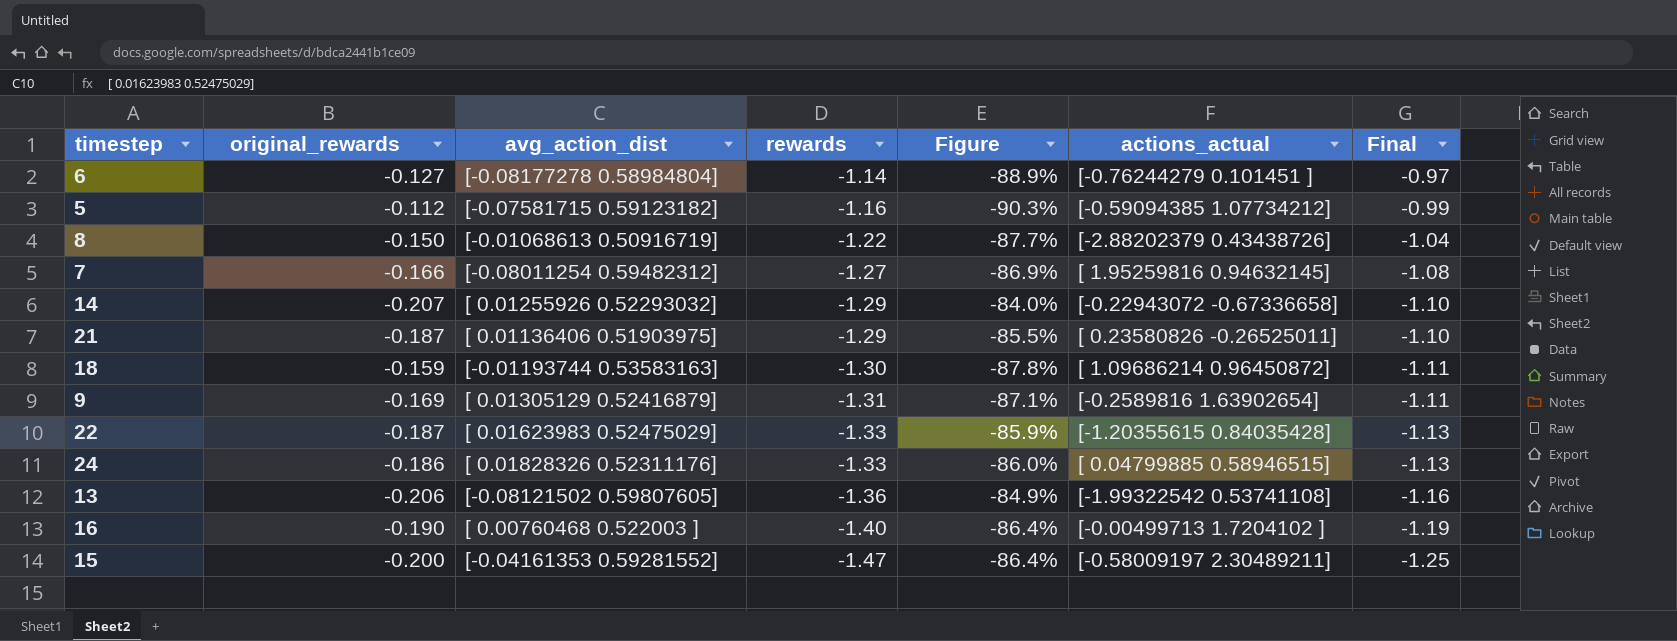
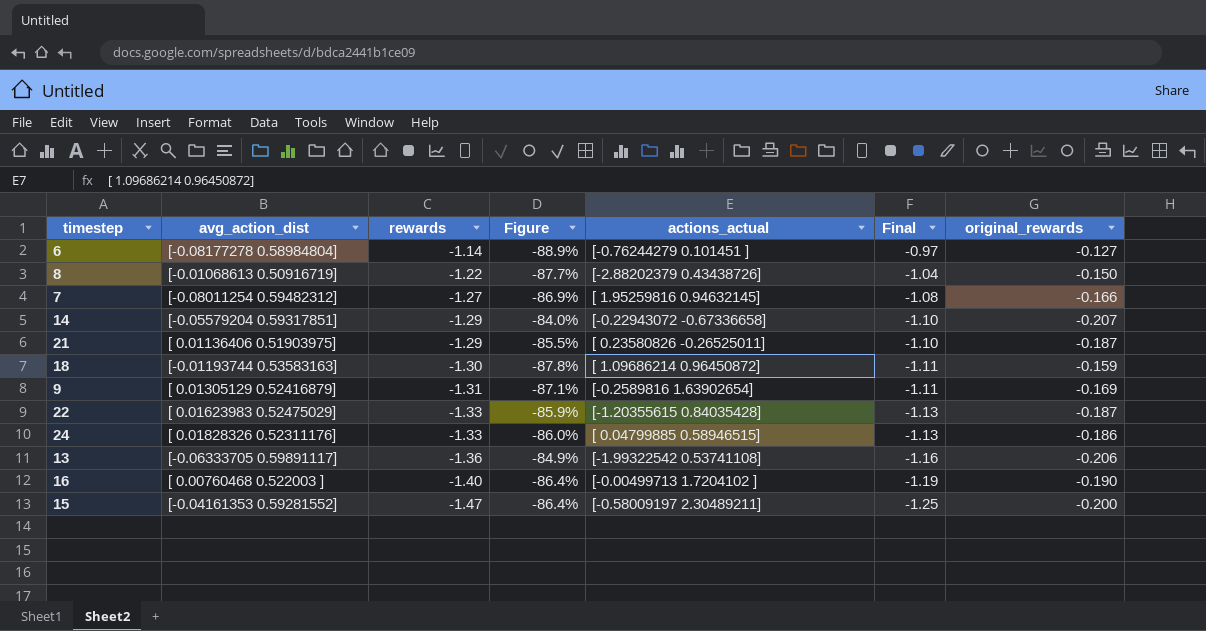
column original_rewards | position: 2 -> 7
row 5: -0.112 | [-0.07581715 0.59123182] | -1.16 | -90.3% | [-0.59094385 1.07734212] | -0.99 -> none
14 | avg_action_dist: [ 0.01255926 0.52293032] -> [-0.05579204 0.59317851]
13 | avg_action_dist: [-0.08121502 0.59807605] -> [-0.06333705 0.59891117]

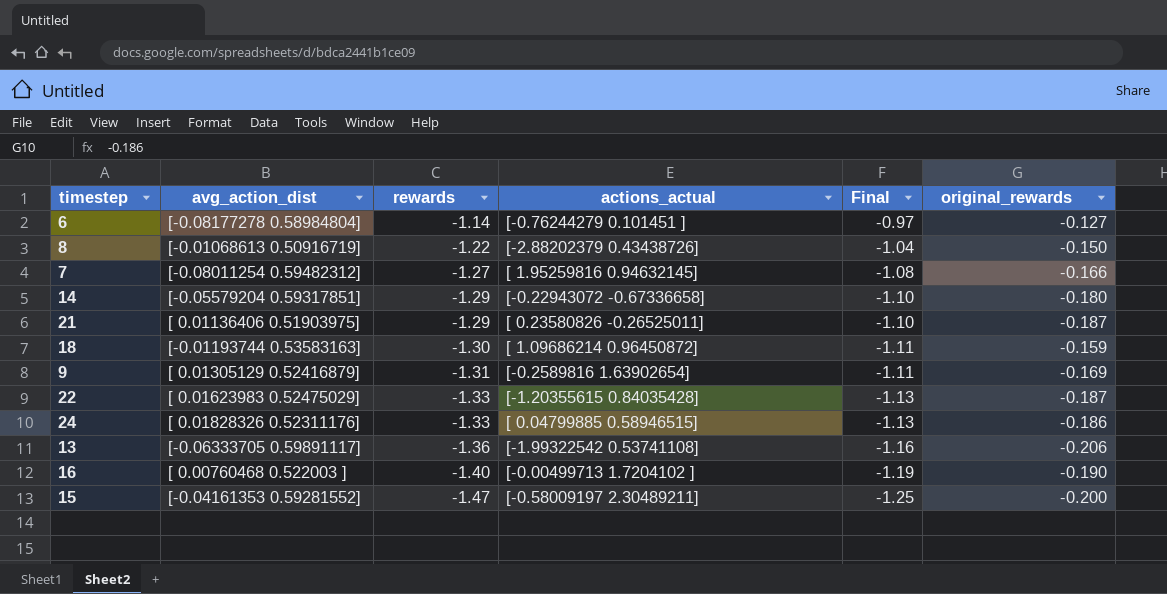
column Figure | formula: ([original_rewards] - [rewards]) / [rewards] -> none
14 | original_rewards: -0.207 -> -0.180

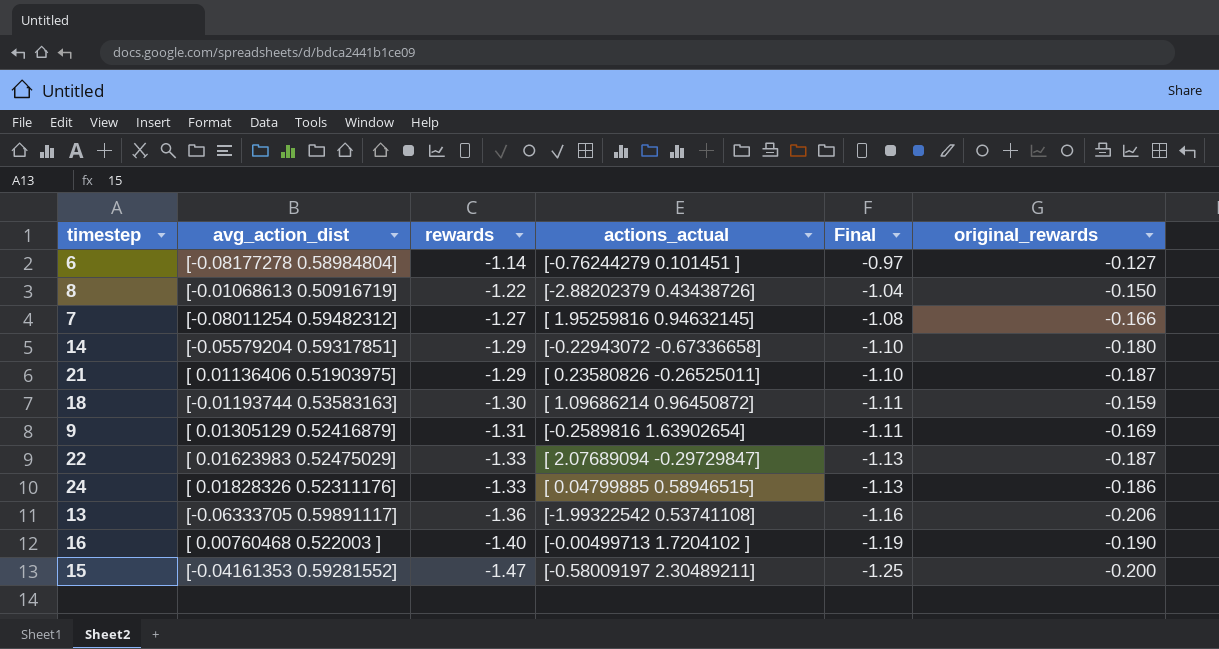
22 | actions_actual: [-1.20355615 0.84035428] -> [ 2.07689094 -0.29729847]

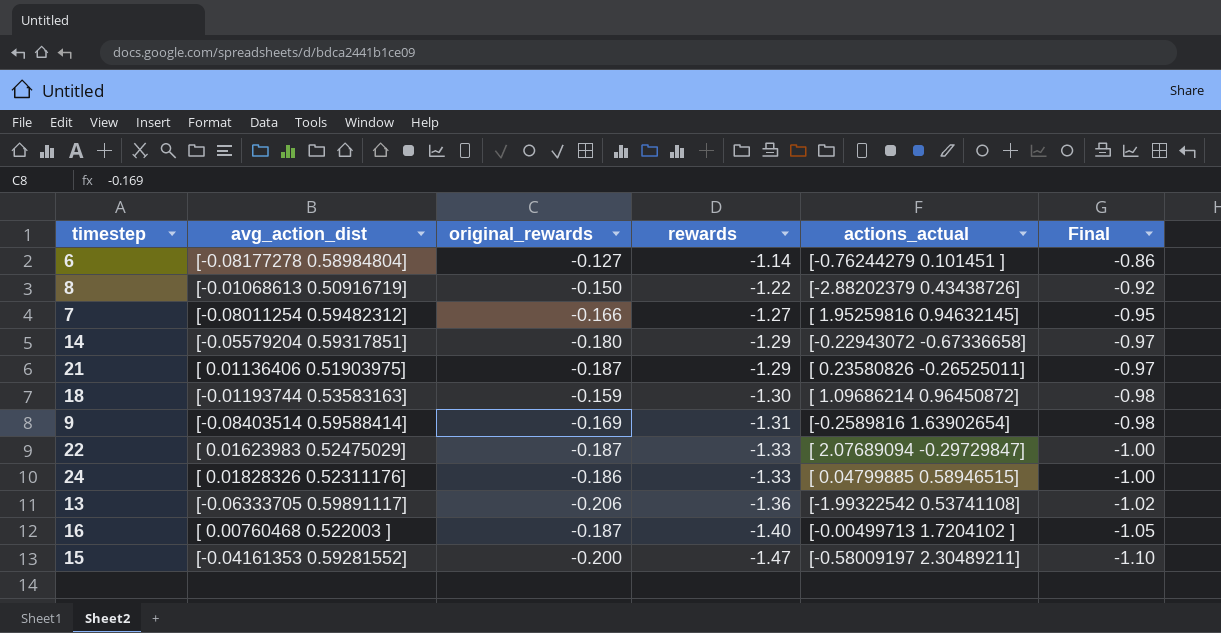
column original_rewards | position: 6 -> 3
column Final | formula: [rewards] * 0.85 -> [rewards] * 0.75
9 | avg_action_dist: [ 0.01305129 0.52416879] -> [-0.08403514 0.59588414]
16 | original_rewards: -0.190 -> -0.187

